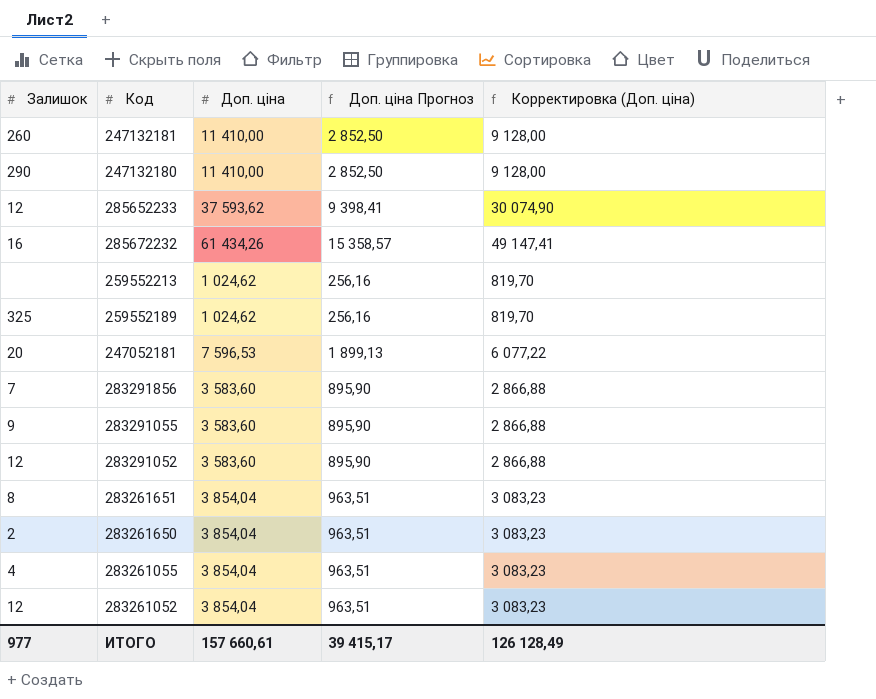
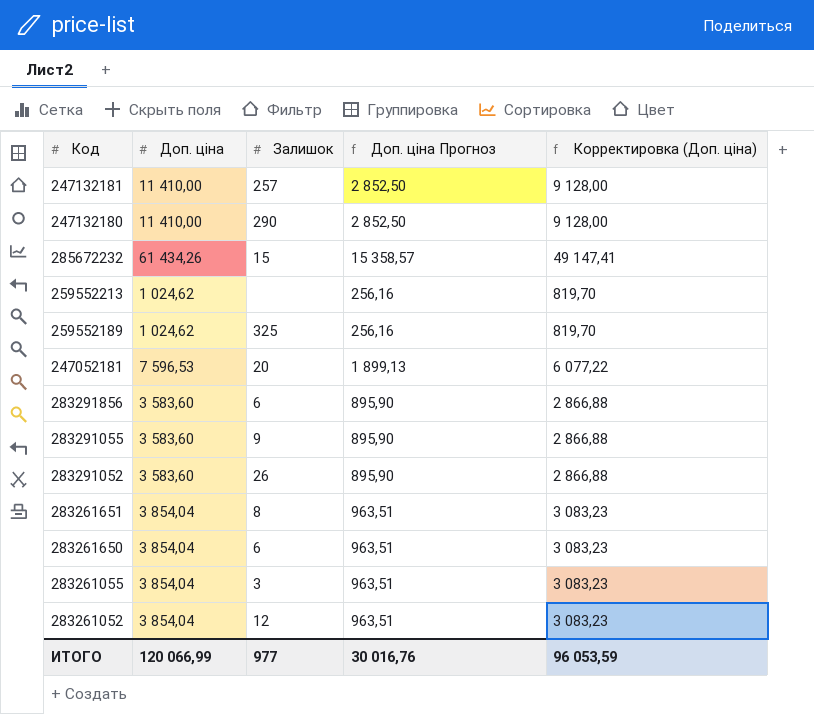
column Залишок | position: 1 -> 3
row 285652233: 12 | 37 593,62 | 9 398,41 | 30 074,90 -> none
247132181 | Залишок: 260 -> 257
285672232 | Залишок: 16 -> 15
283291856 | Залишок: 7 -> 6
283291052 | Залишок: 12 -> 26
283261650 | Залишок: 2 -> 6
283261055 | Залишок: 4 -> 3
ИТОГО | Доп. ціна: 157 660,61 -> 120 066,99
ИТОГО | Доп. ціна Прогноз: 39 415,17 -> 30 016,76
ИТОГО | Корректировка (Доп. ціна): 126 128,49 -> 96 053,59

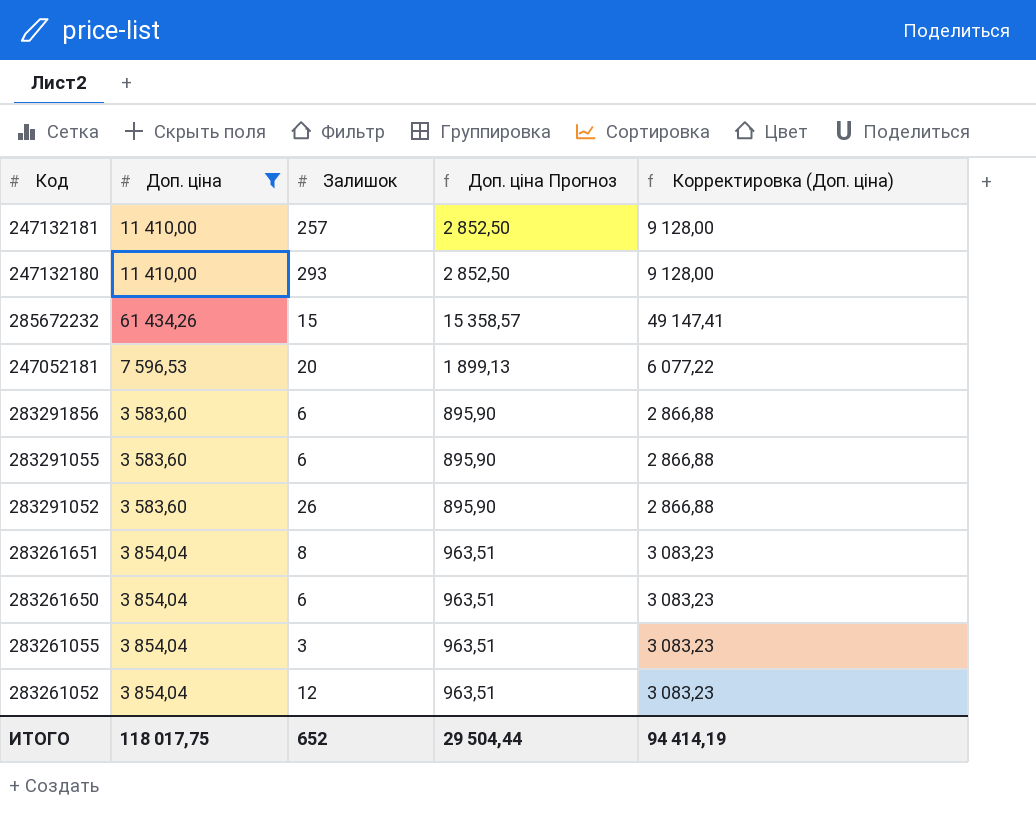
filter: none -> Доп. ціна != 1 024,62
247132180 | Залишок: 290 -> 293
283291055 | Залишок: 9 -> 6
ИТОГО | Доп. ціна: 120 066,99 -> 118 017,75
ИТОГО | Залишок: 977 -> 652
ИТОГО | Доп. ціна Прогноз: 30 016,76 -> 29 504,44
ИТОГО | Корректировка (Доп. ціна): 96 053,59 -> 94 414,19

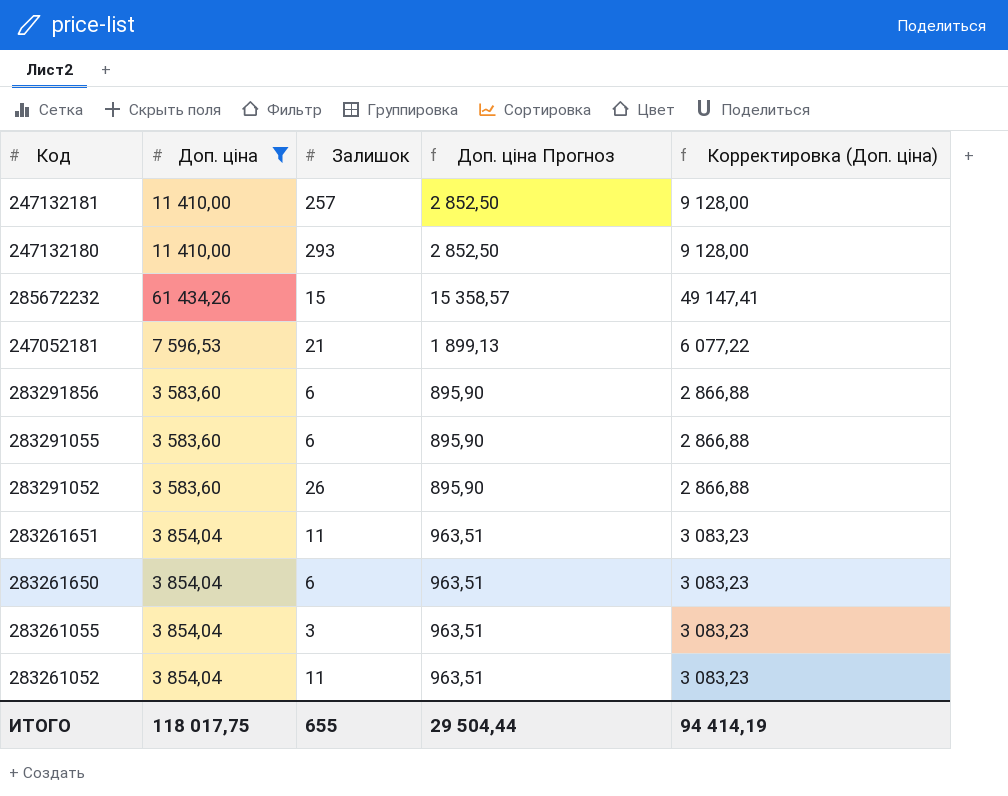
247052181 | Залишок: 20 -> 21
283261651 | Залишок: 8 -> 11
283261052 | Залишок: 12 -> 11
ИТОГО | Залишок: 652 -> 655

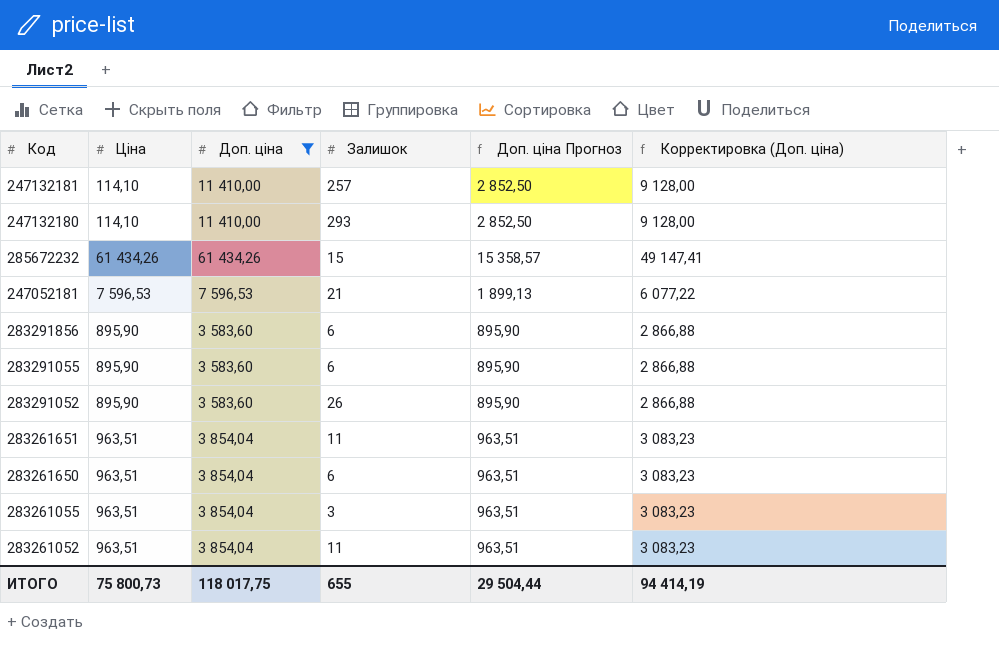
column Ціна | position: none -> 2

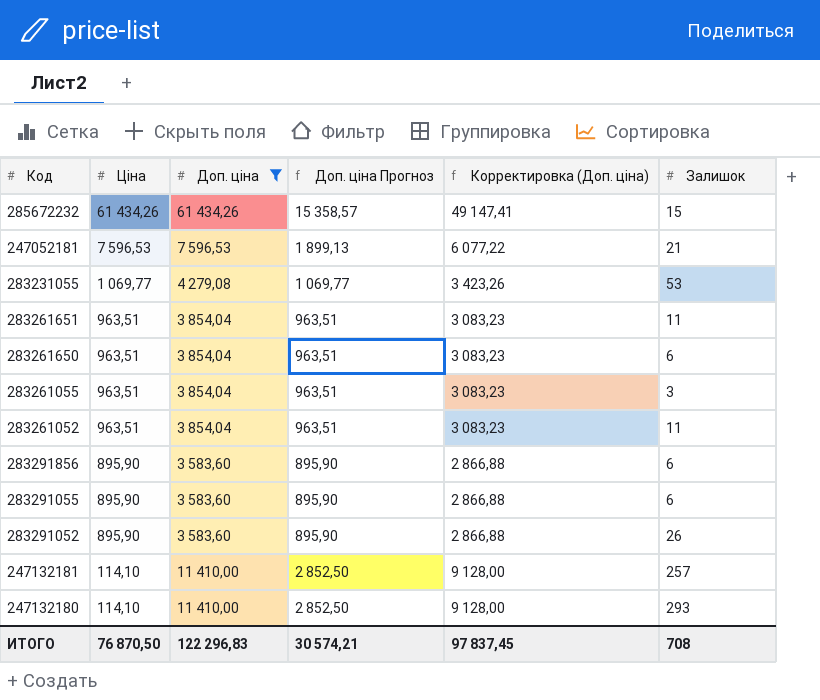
row order: none -> Ціна descending
column Залишок | position: 4 -> 6
row 283231055: none -> 1 069,77 | 4 279,08 | 1 069,77 | 3 423,26 | 53
ИТОГО | Ціна: 75 800,73 -> 76 870,50
ИТОГО | Доп. ціна: 118 017,75 -> 122 296,83
ИТОГО | Доп. ціна Прогноз: 29 504,44 -> 30 574,21
ИТОГО | Корректировка (Доп. ціна): 94 414,19 -> 97 837,45
ИТОГО | Залишок: 655 -> 708

